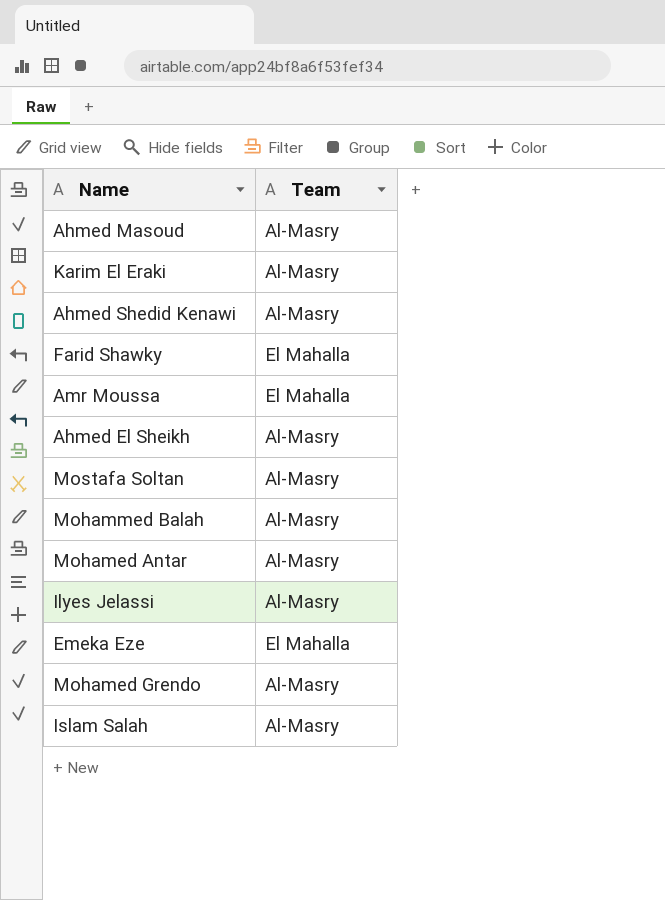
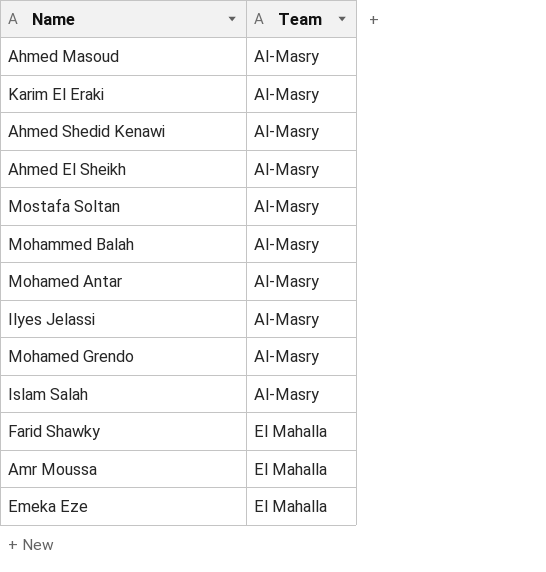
row order: none -> Team ascending

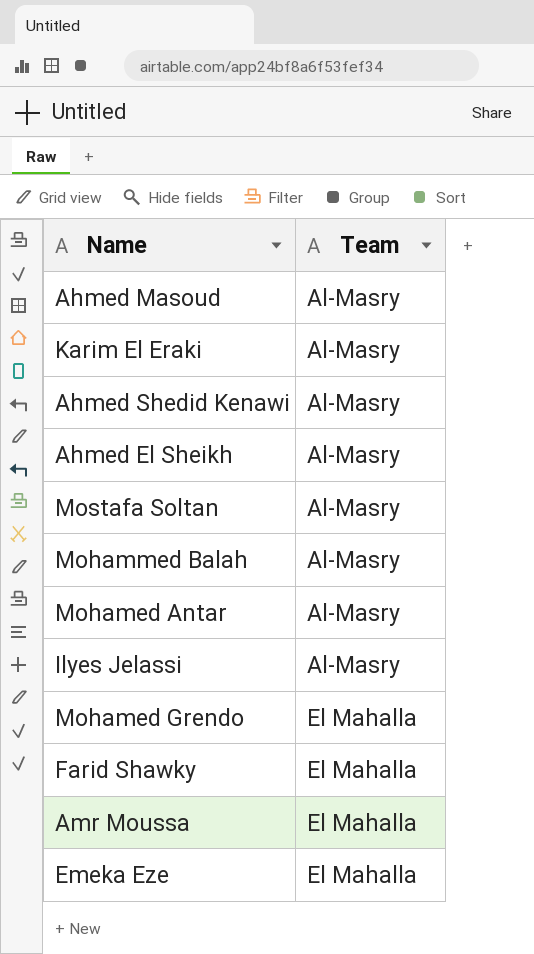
row Islam Salah: Al-Masry -> none
Mohamed Grendo | Team: Al-Masry -> El Mahalla

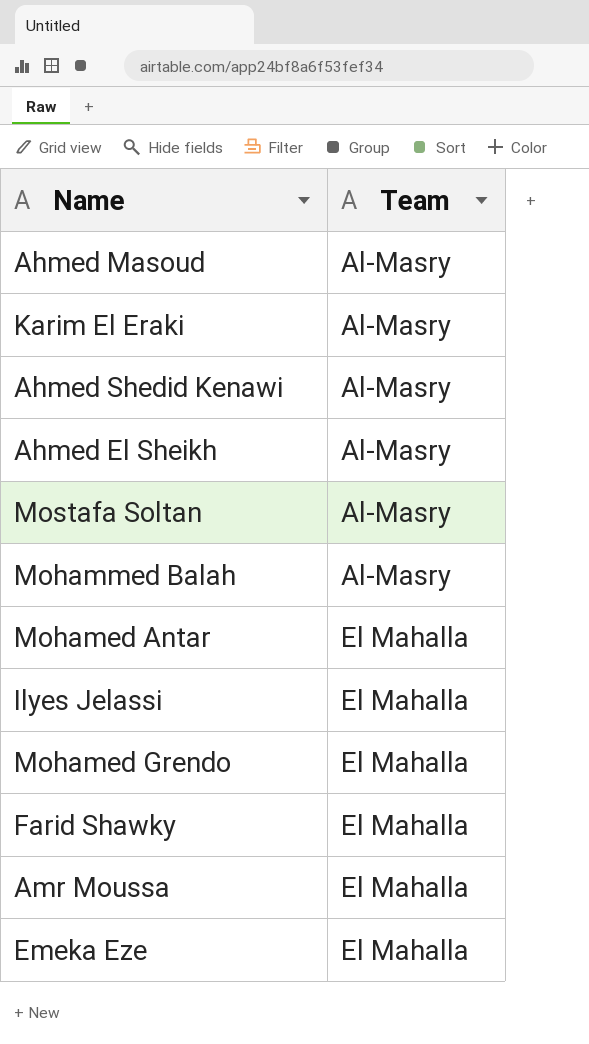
Mohamed Antar | Team: Al-Masry -> El Mahalla
Ilyes Jelassi | Team: Al-Masry -> El Mahalla

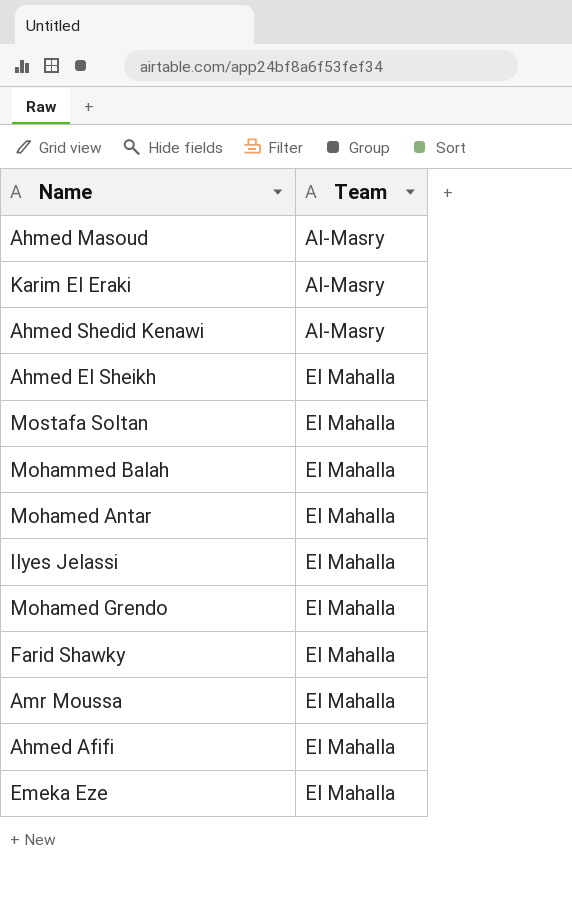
Ahmed El Sheikh | Team: Al-Masry -> El Mahalla
Mostafa Soltan | Team: Al-Masry -> El Mahalla
Mohammed Balah | Team: Al-Masry -> El Mahalla
row Ahmed Afifi: none -> El Mahalla

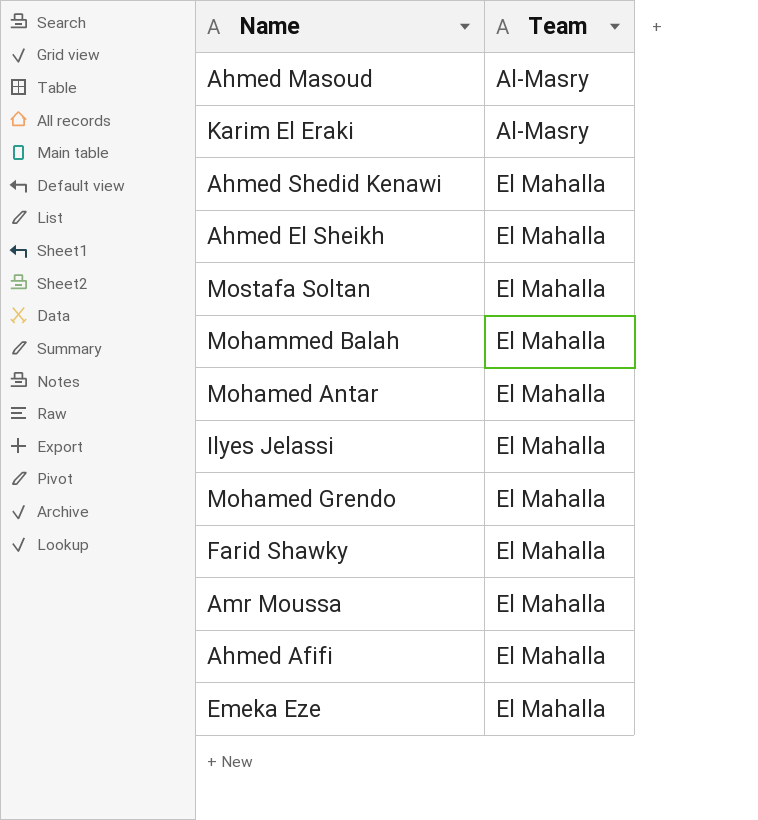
Ahmed Shedid Kenawi | Team: Al-Masry -> El Mahalla

